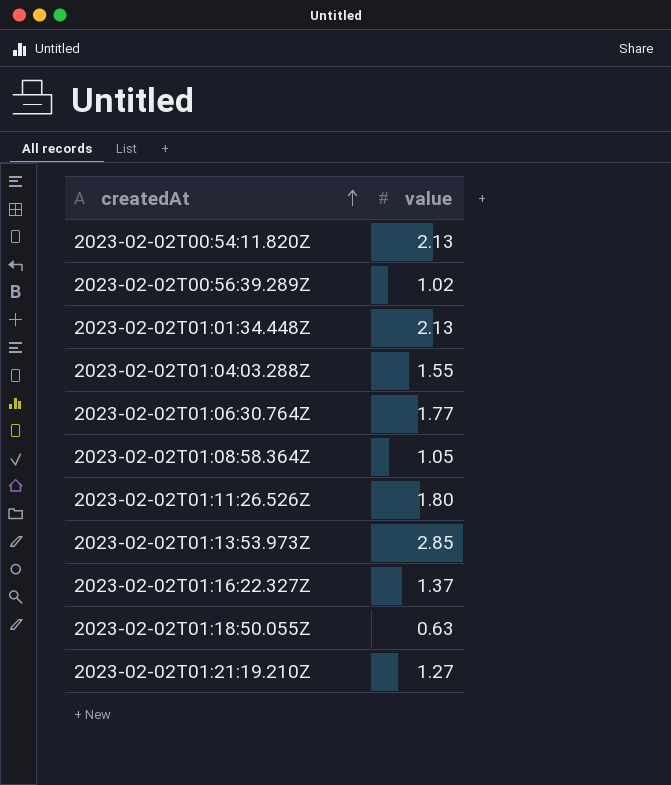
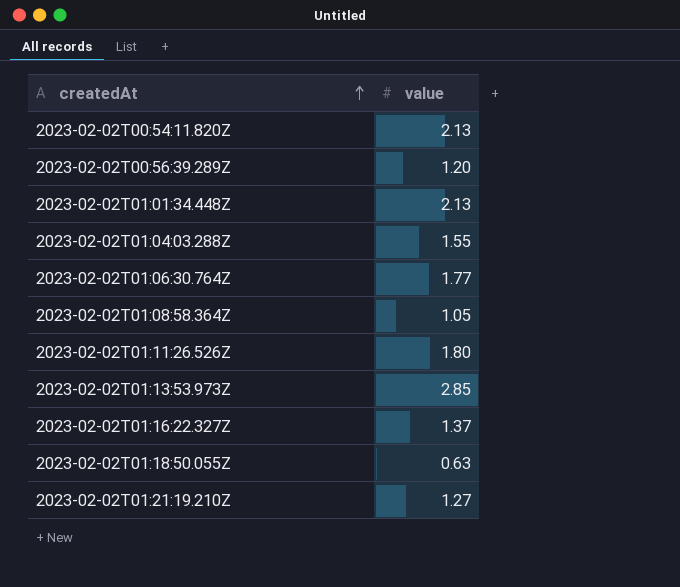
2023-02-02T00:56:39.289Z | value: 1.02 -> 1.20

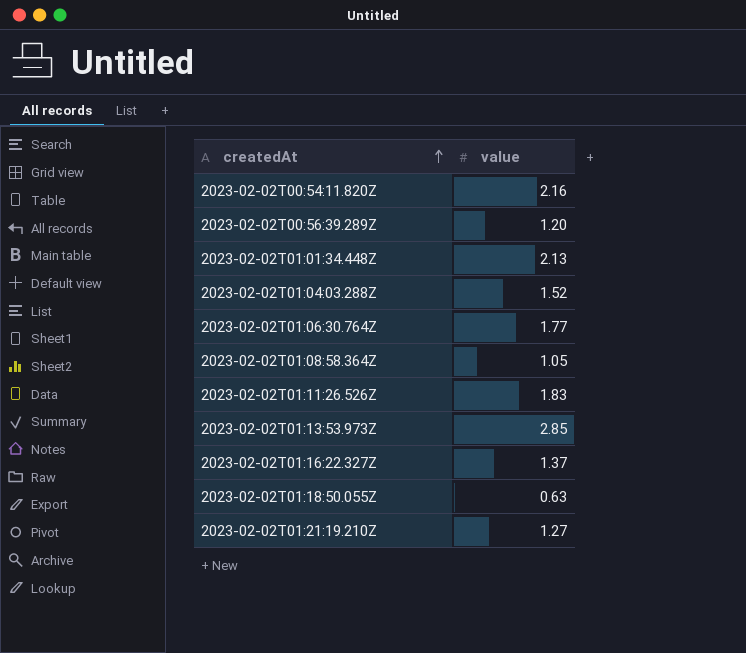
2023-02-02T00:54:11.820Z | value: 2.13 -> 2.16
2023-02-02T01:04:03.288Z | value: 1.55 -> 1.52
2023-02-02T01:11:26.526Z | value: 1.80 -> 1.83

